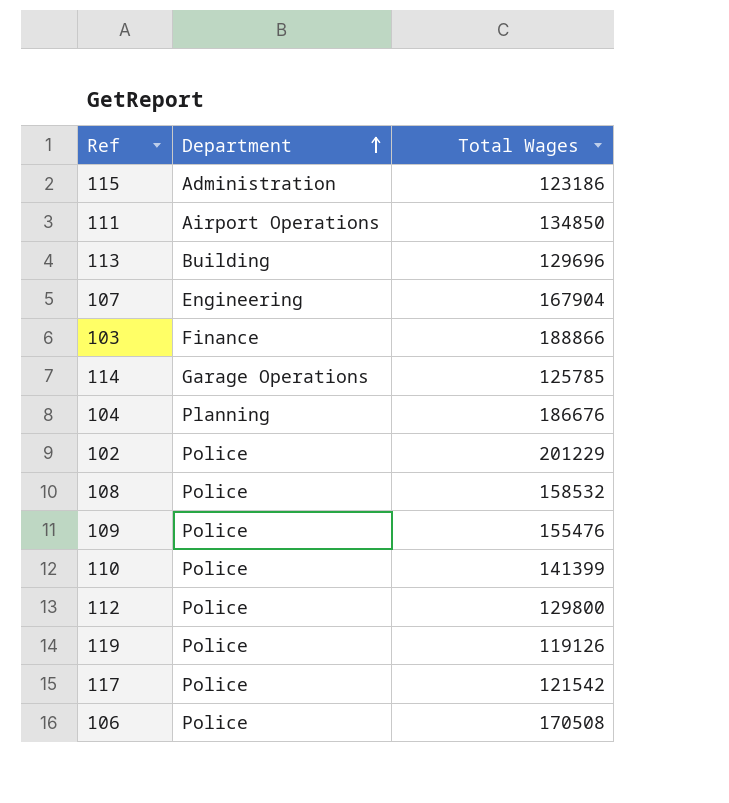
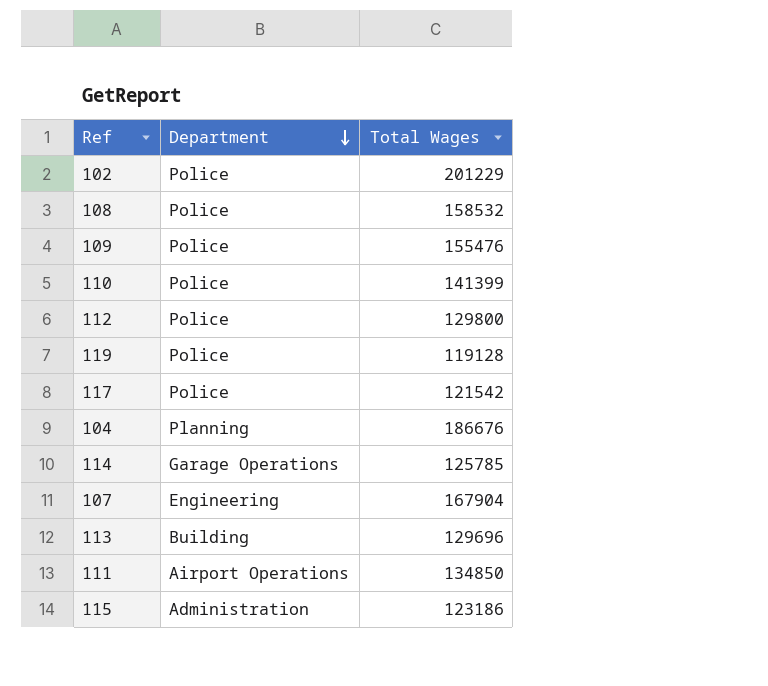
row order: Department ascending -> Department descending
row 103: Finance | 188866 -> none
row 106: Police | 170508 -> none
119 | Total Wages: 119126 -> 119128

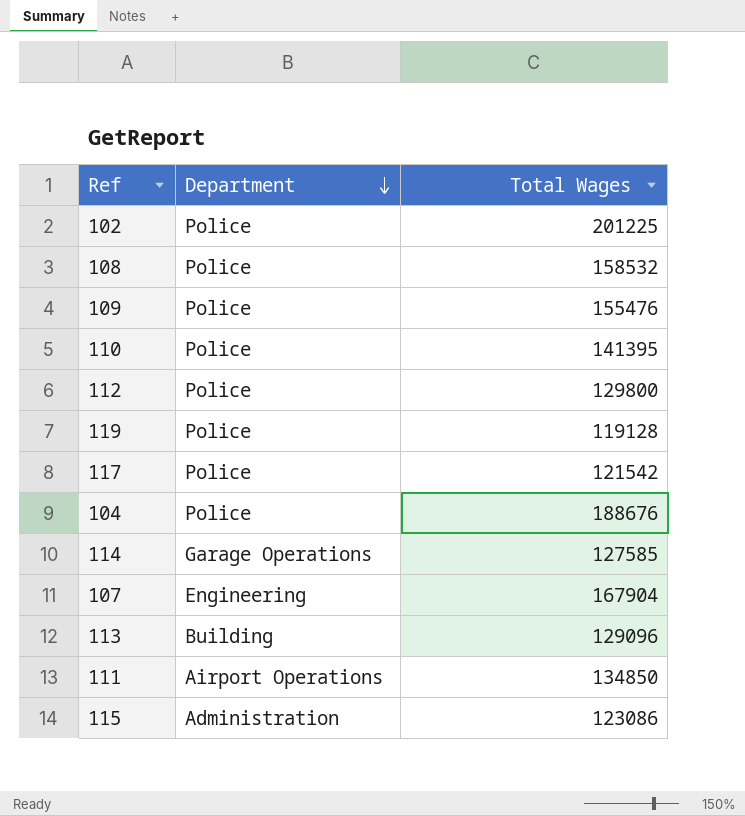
102 | Total Wages: 201229 -> 201225
110 | Total Wages: 141399 -> 141395
104 | Department: Planning -> Police
104 | Total Wages: 186676 -> 188676
114 | Total Wages: 125785 -> 127585
113 | Total Wages: 129696 -> 129096
115 | Total Wages: 123186 -> 123086

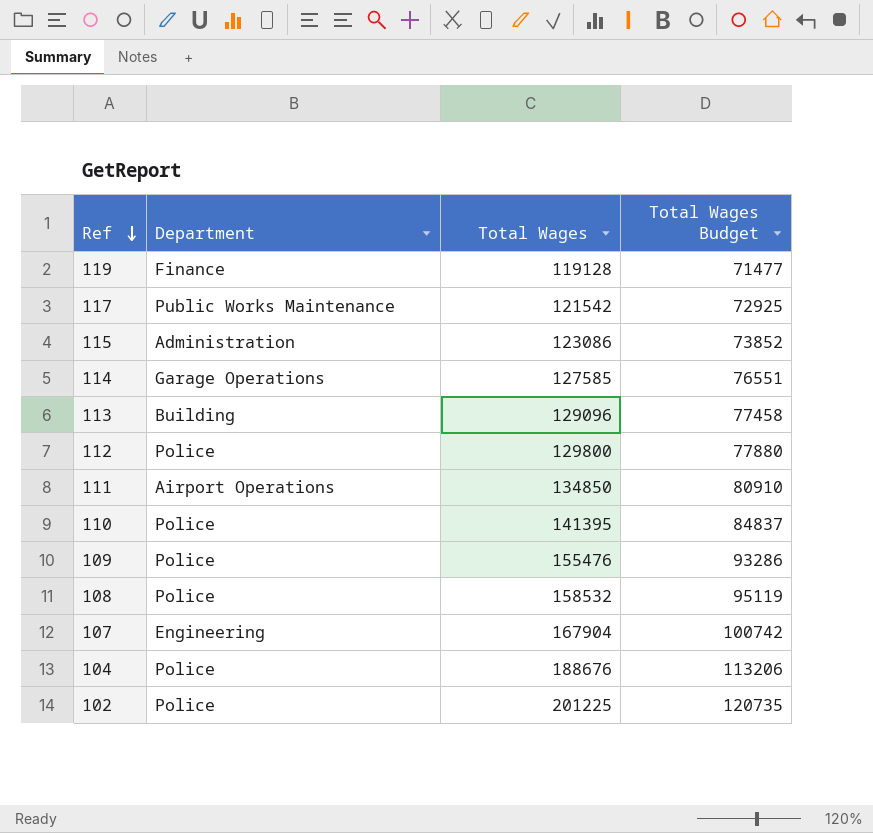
row order: Department descending -> Ref descending
column Total Wages Budget | formula: none -> [Total Wages] * 0.6
119 | Department: Police -> Finance
117 | Department: Police -> Public Works Maintenance

